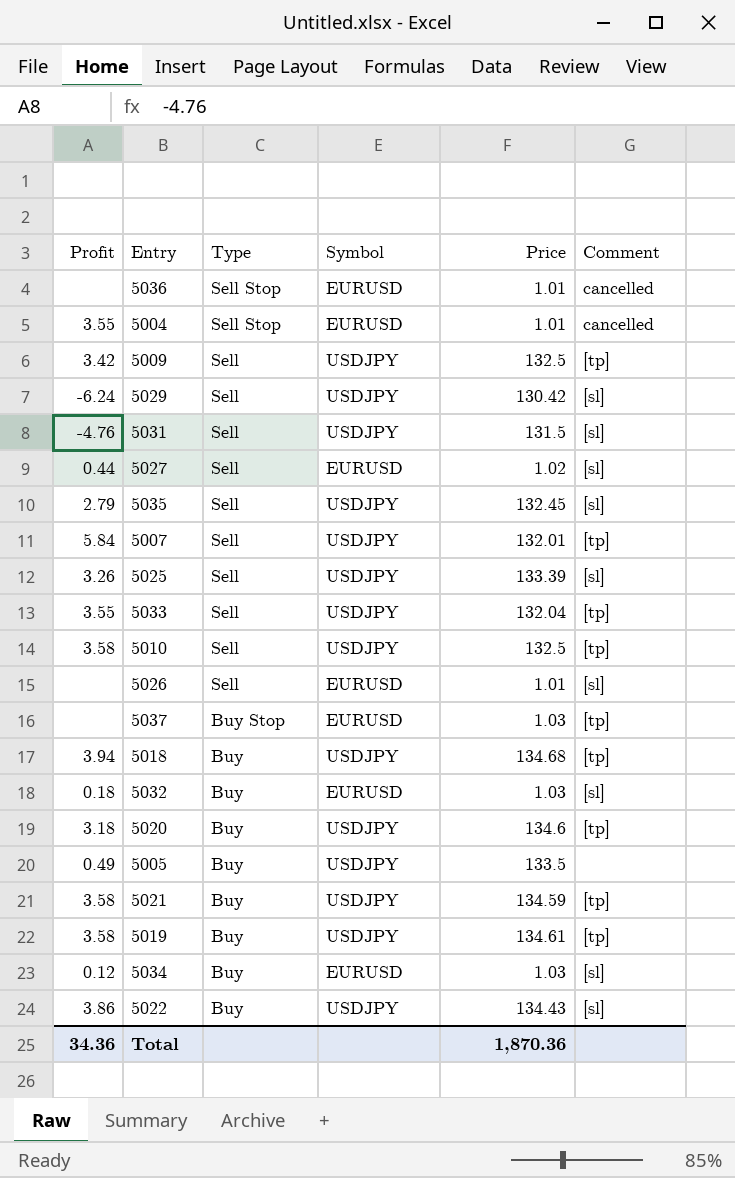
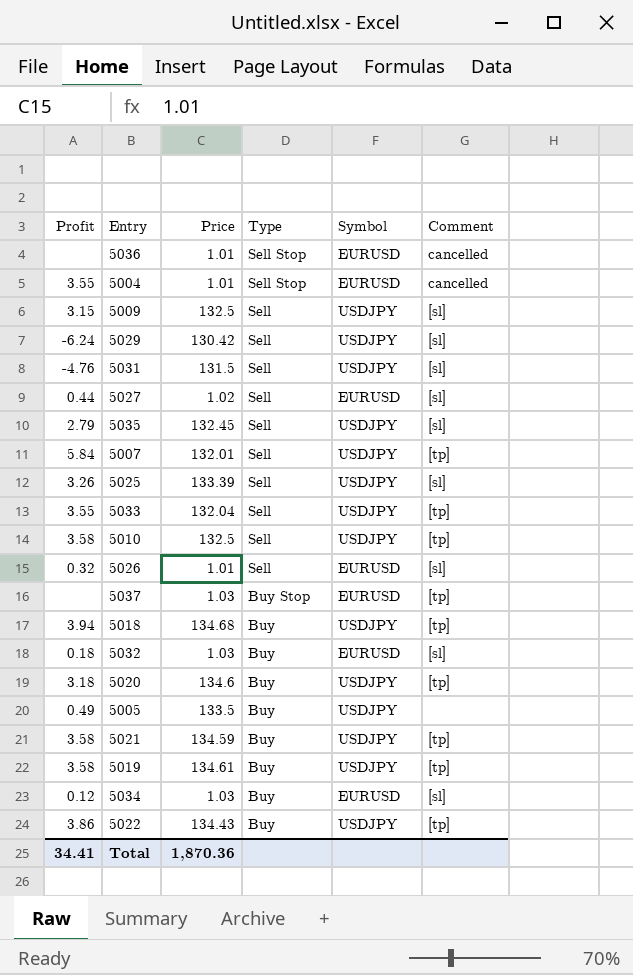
column Price | position: 5 -> 3
5009 | Profit: 3.42 -> 3.15
5009 | Comment: [tp] -> [sl]
5026 | Profit: none -> 0.32
5022 | Comment: [sl] -> [tp]
Total | Profit: 34.36 -> 34.41

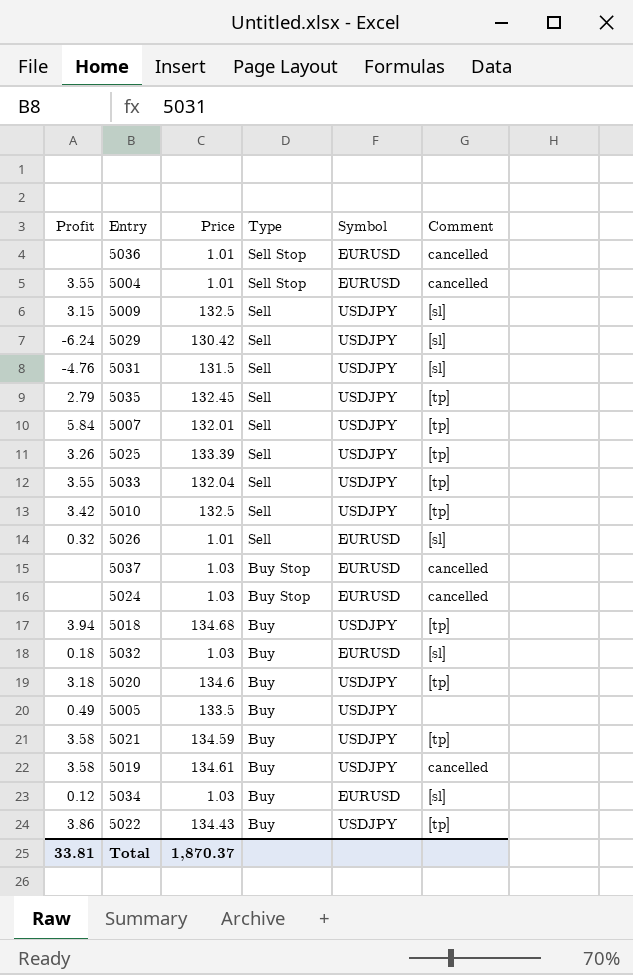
row 5027: 0.44 | 1.02 | Sell | EURUSD | [sl] -> none
5035 | Comment: [sl] -> [tp]
5025 | Comment: [sl] -> [tp]
5010 | Profit: 3.58 -> 3.42
5037 | Comment: [tp] -> cancelled
row 5024: none -> none | 1.03 | Buy Stop | EURUSD | cancelled
5019 | Comment: [tp] -> cancelled
Total | Profit: 34.41 -> 33.81
Total | Price: 1,870.36 -> 1,870.37

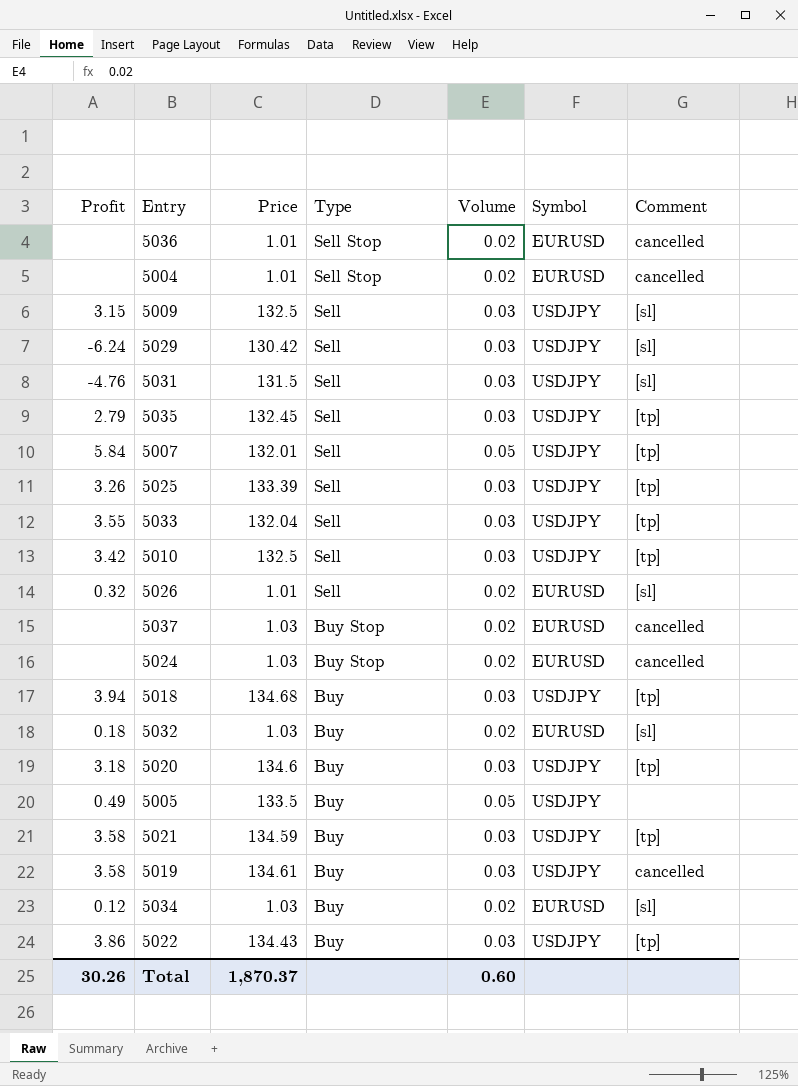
column Volume | position: none -> 5
5004 | Profit: 3.55 -> none
Total | Profit: 33.81 -> 30.26

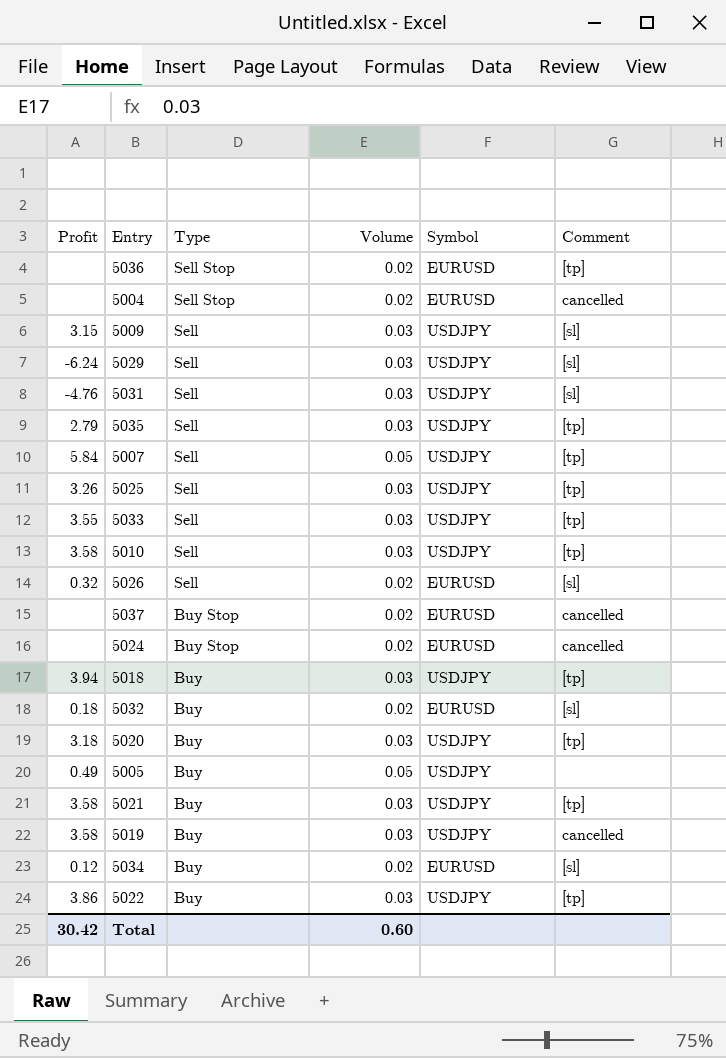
column Price | position: 3 -> none
5036 | Comment: cancelled -> [tp]
5010 | Profit: 3.42 -> 3.58
Total | Profit: 30.26 -> 30.42

